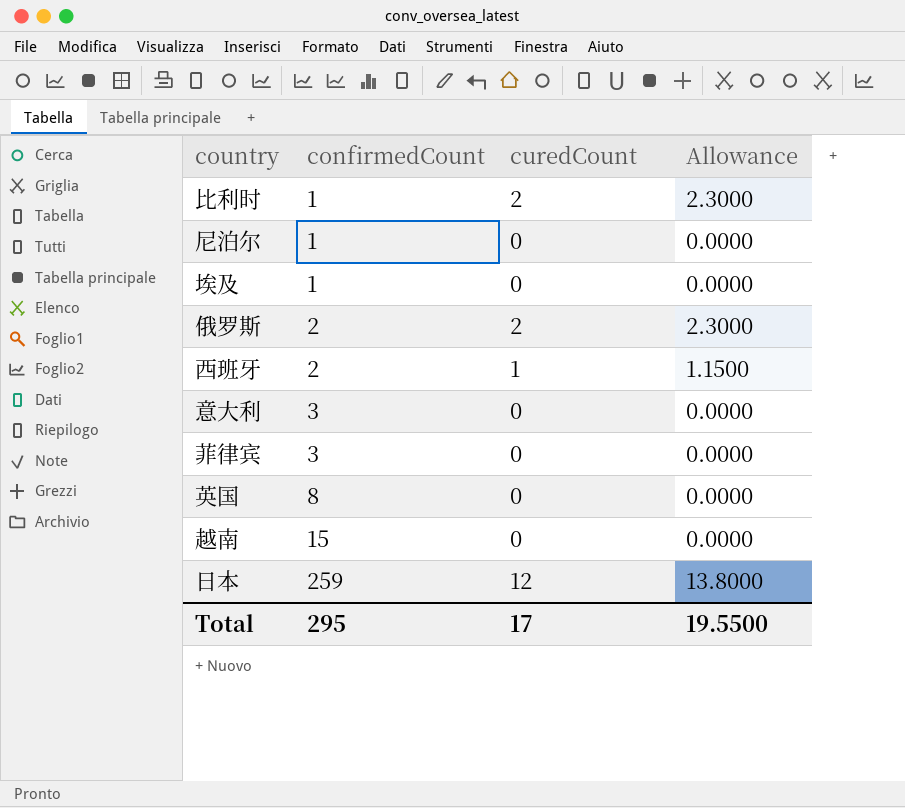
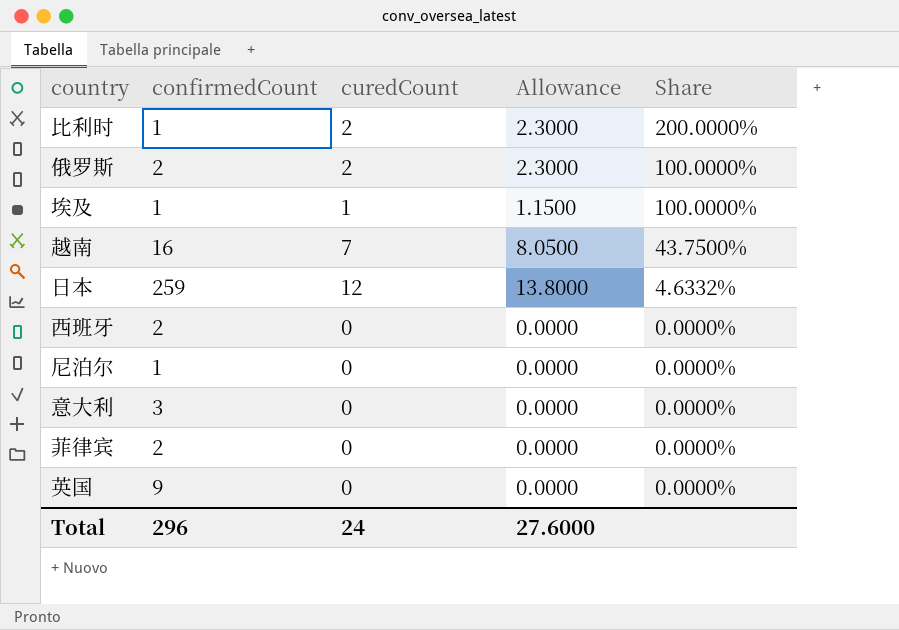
row order: confirmedCount ascending -> Share descending
column Share | formula: none -> [curedCount] / [confirmedCount]
埃及 | curedCount: 0 -> 1
埃及 | Allowance: 0.0000 -> 1.1500
越南 | confirmedCount: 15 -> 16
越南 | curedCount: 0 -> 7
越南 | Allowance: 0.0000 -> 8.0500
西班牙 | curedCount: 1 -> 0
西班牙 | Allowance: 1.1500 -> 0.0000
菲律宾 | confirmedCount: 3 -> 2
英国 | confirmedCount: 8 -> 9
Total | confirmedCount: 295 -> 296
Total | curedCount: 17 -> 24
Total | Allowance: 19.5500 -> 27.6000

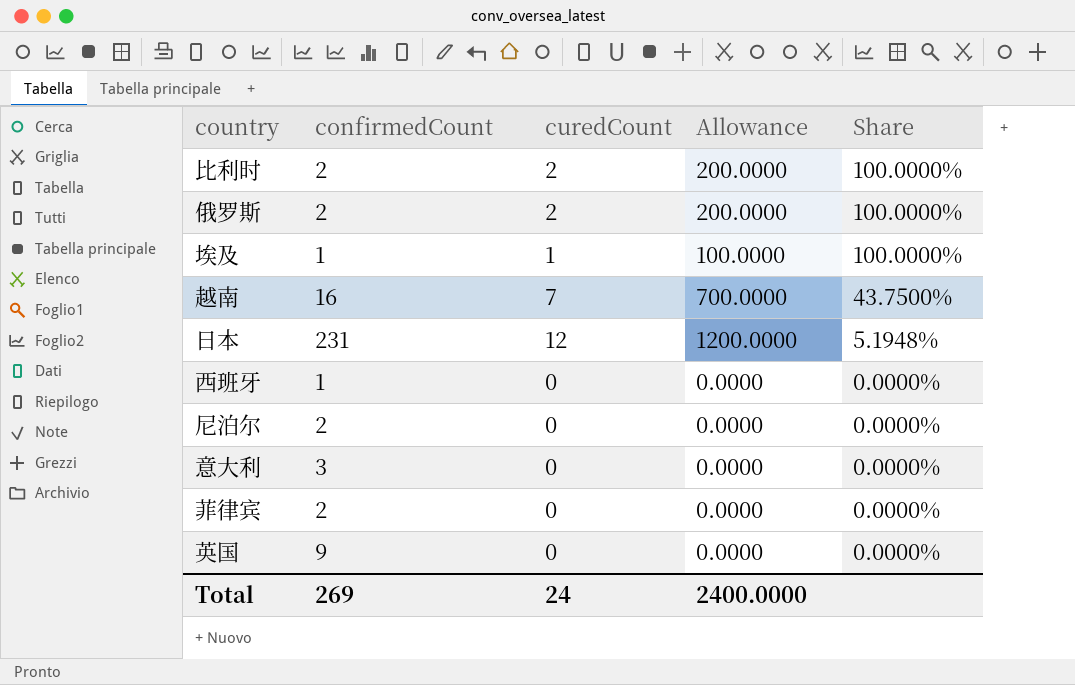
column Allowance | formula: [curedCount] * 1.15 -> [curedCount] * 100
比利时 | confirmedCount: 1 -> 2
比利时 | Share: 200.0000% -> 100.0000%
日本 | confirmedCount: 259 -> 231
日本 | Share: 4.6332% -> 5.1948%
西班牙 | confirmedCount: 2 -> 1
尼泊尔 | confirmedCount: 1 -> 2
Total | confirmedCount: 296 -> 269
Total | Allowance: 27.6000 -> 2400.0000

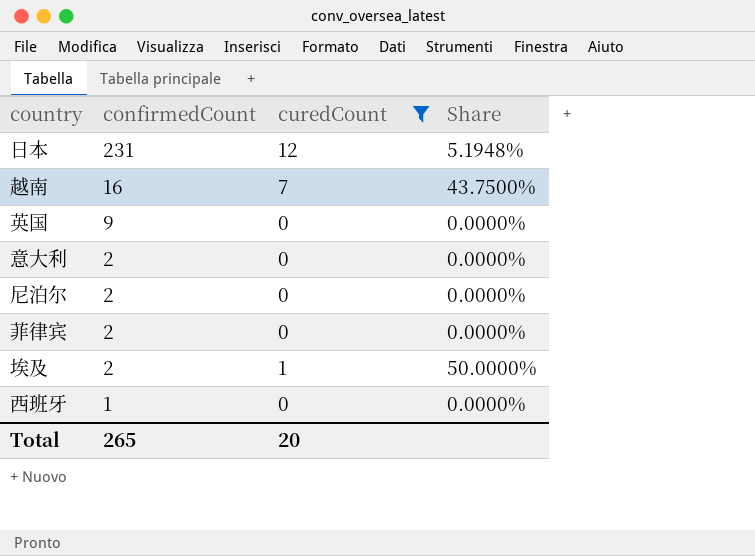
filter: none -> curedCount != 2
row order: Share descending -> confirmedCount descending
column Allowance | formula: [curedCount] * 100 -> none
意大利 | confirmedCount: 3 -> 2
埃及 | confirmedCount: 1 -> 2
埃及 | Share: 100.0000% -> 50.0000%
Total | confirmedCount: 269 -> 265
Total | curedCount: 24 -> 20

